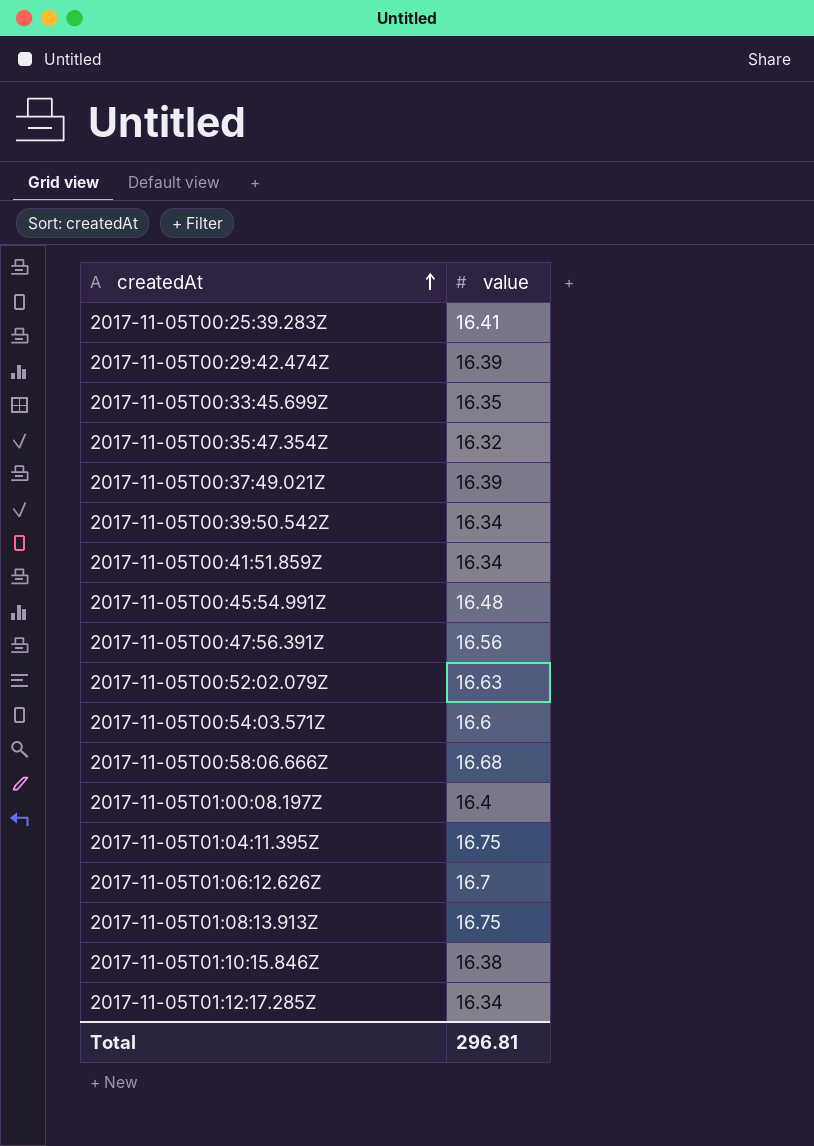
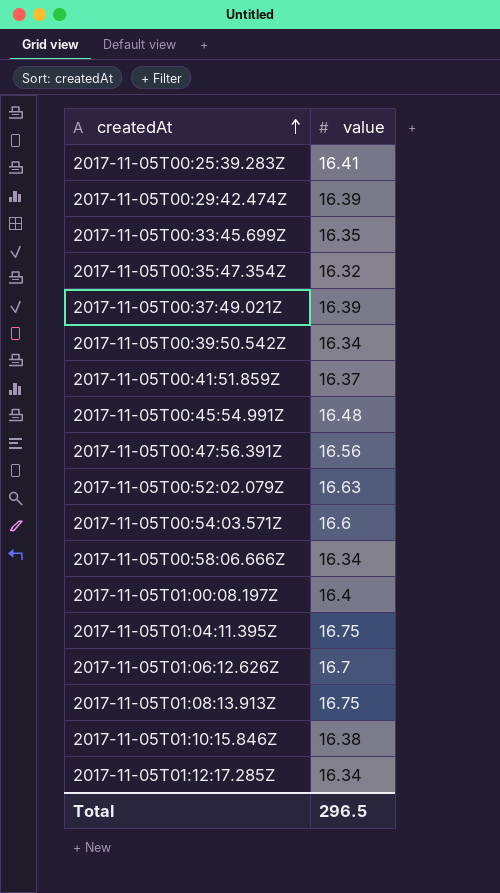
2017-11-05T00:41:51.859Z | value: 16.34 -> 16.37
2017-11-05T00:58:06.666Z | value: 16.68 -> 16.34
Total | value: 296.81 -> 296.5

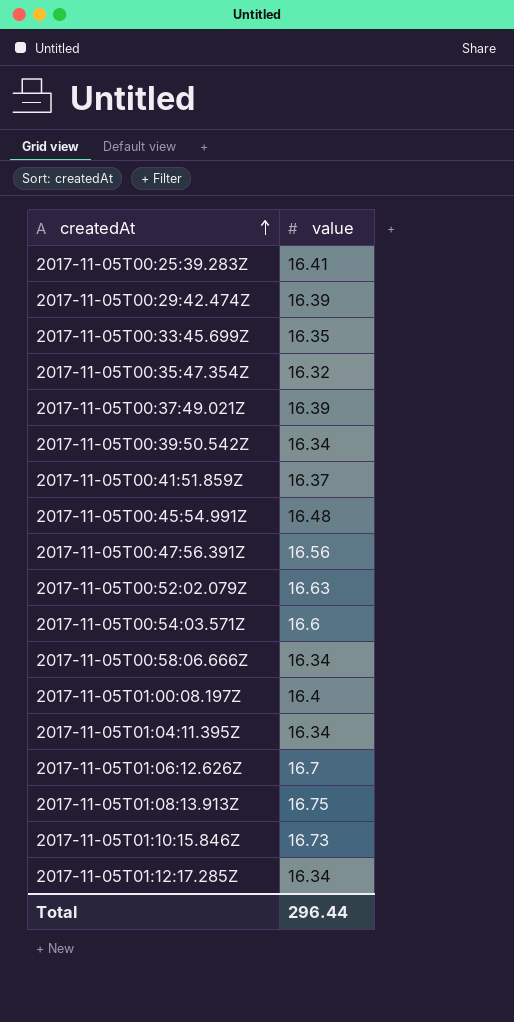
2017-11-05T01:04:11.395Z | value: 16.75 -> 16.34
2017-11-05T01:10:15.846Z | value: 16.38 -> 16.73
Total | value: 296.5 -> 296.44

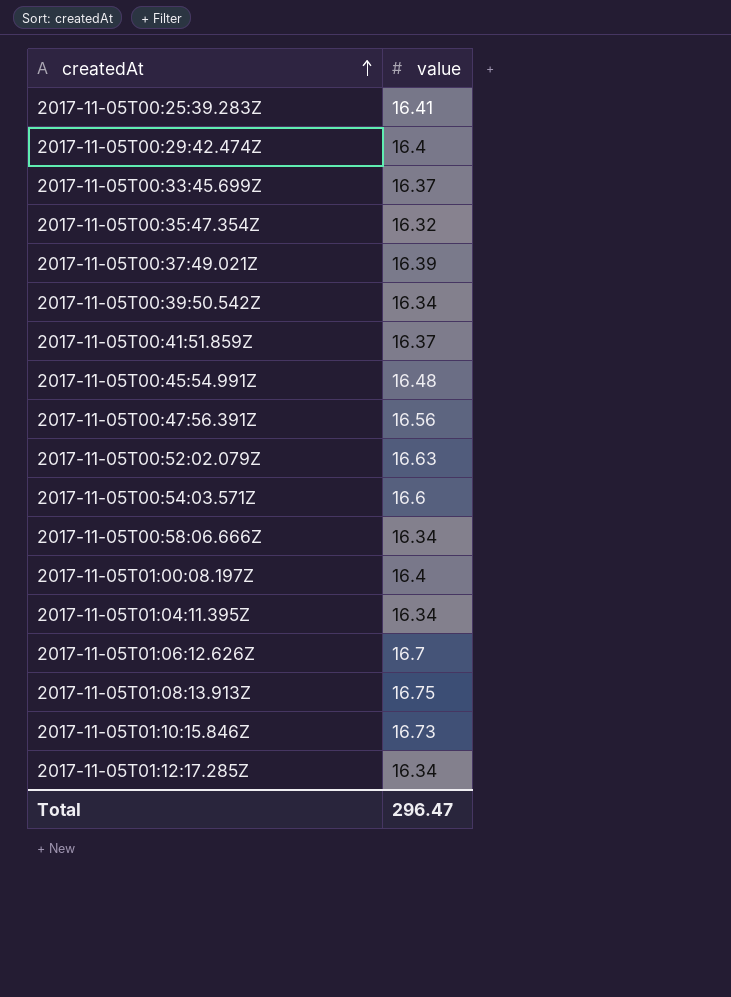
2017-11-05T00:29:42.474Z | value: 16.39 -> 16.4
2017-11-05T00:33:45.699Z | value: 16.35 -> 16.37
Total | value: 296.44 -> 296.47

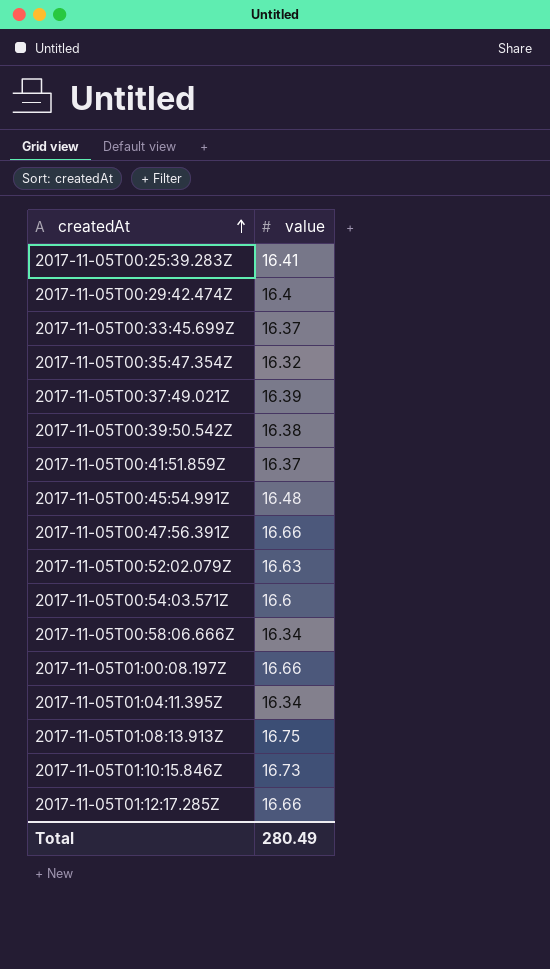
row 2017-11-05T01:06:12.626Z: 16.7 -> none
2017-11-05T00:39:50.542Z | value: 16.34 -> 16.38
2017-11-05T00:47:56.391Z | value: 16.56 -> 16.66
2017-11-05T01:00:08.197Z | value: 16.4 -> 16.66
2017-11-05T01:12:17.285Z | value: 16.34 -> 16.66
Total | value: 296.47 -> 280.49

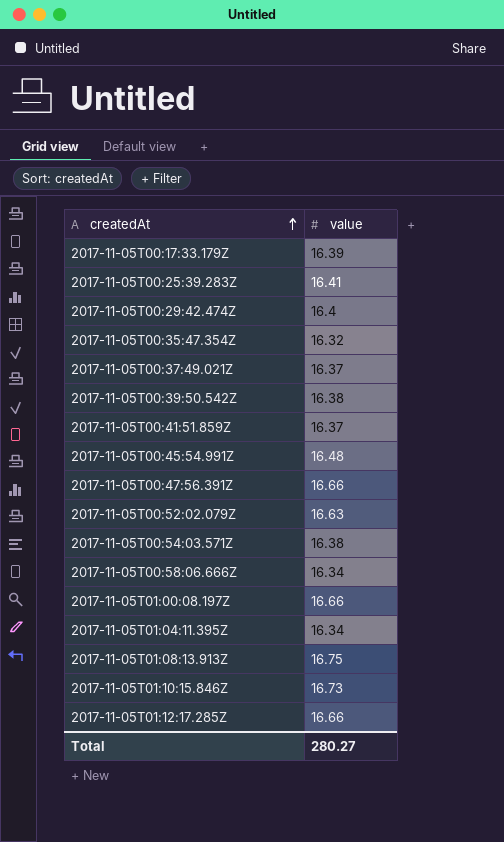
row 2017-11-05T00:33:45.699Z: 16.37 -> none
row 2017-11-05T00:17:33.179Z: none -> 16.39
2017-11-05T00:37:49.021Z | value: 16.39 -> 16.37
2017-11-05T00:54:03.571Z | value: 16.6 -> 16.38
Total | value: 280.49 -> 280.27

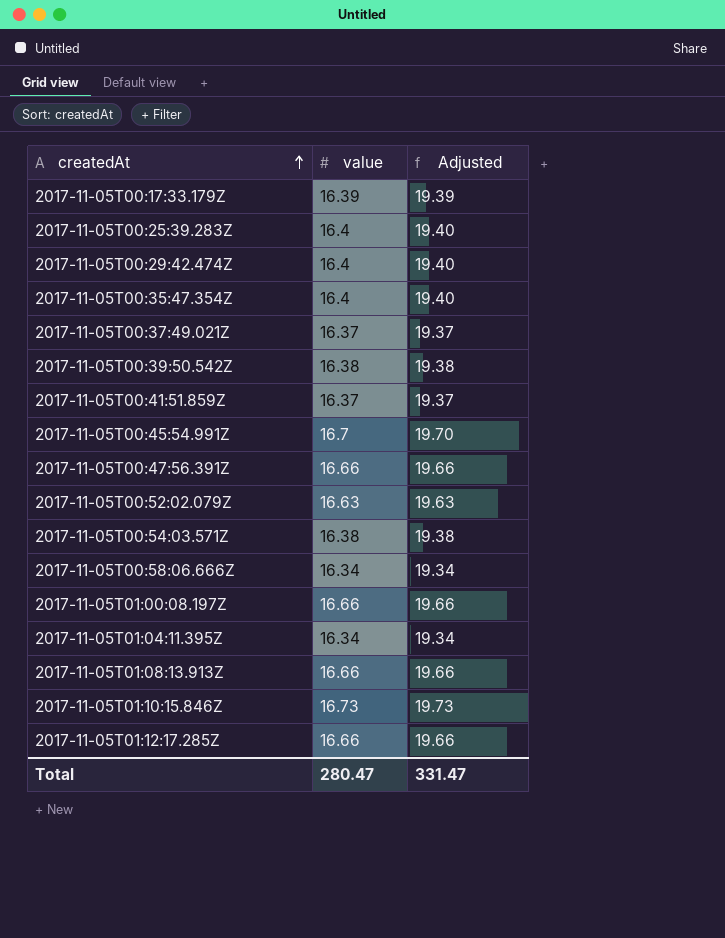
column Adjusted | formula: none -> [value] + 3
2017-11-05T00:25:39.283Z | value: 16.41 -> 16.4
2017-11-05T00:35:47.354Z | value: 16.32 -> 16.4
2017-11-05T00:45:54.991Z | value: 16.48 -> 16.7
2017-11-05T01:08:13.913Z | value: 16.75 -> 16.66
Total | value: 280.27 -> 280.47

